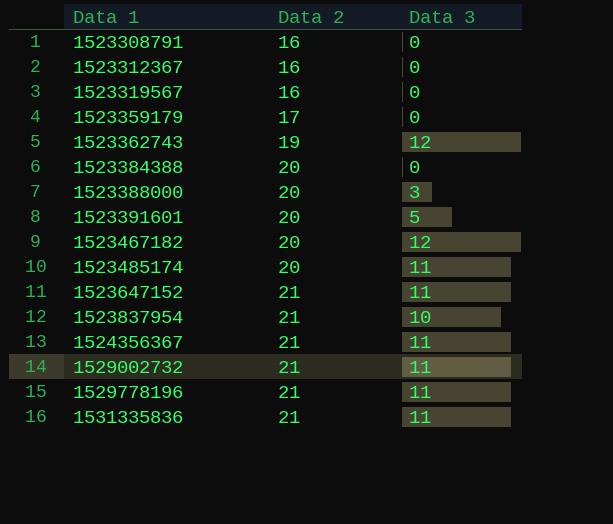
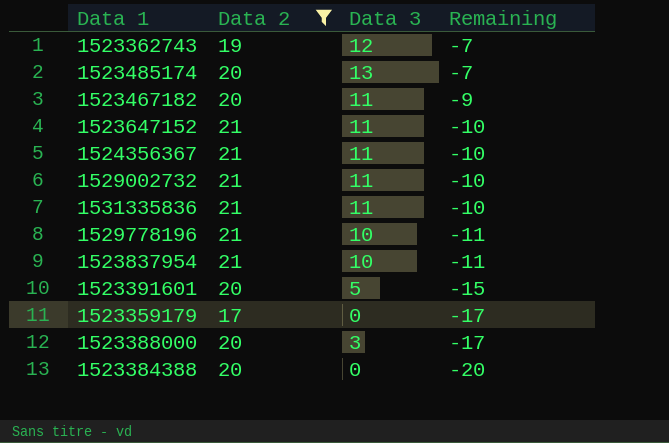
filter: none -> Data 2 != 16
row order: Data 1 ascending -> Remaining descending
column Remaining | formula: none -> [Data 3] - [Data 2]
1523485174 | Data 3: 11 -> 13
1523467182 | Data 3: 12 -> 11
1529778196 | Data 3: 11 -> 10

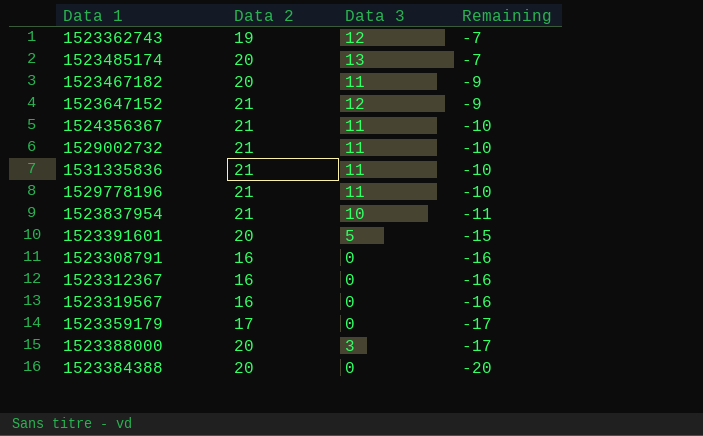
filter: Data 2 != 16 -> none
1523647152 | Data 3: 11 -> 12
1523647152 | Remaining: -10 -> -9
1529778196 | Data 3: 10 -> 11
1529778196 | Remaining: -11 -> -10

